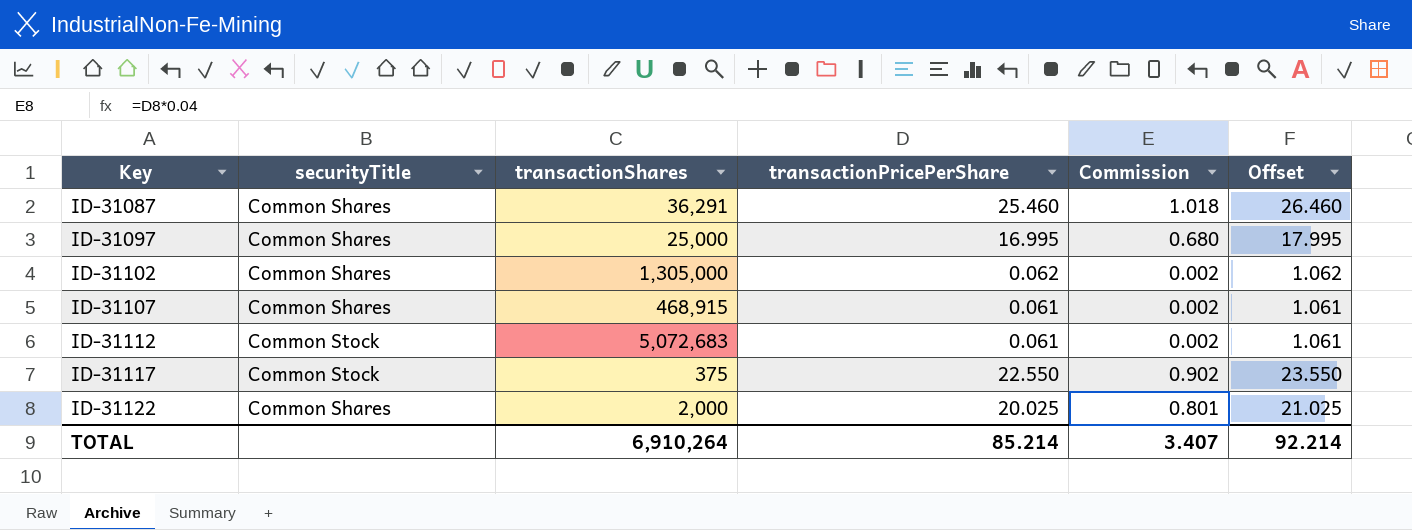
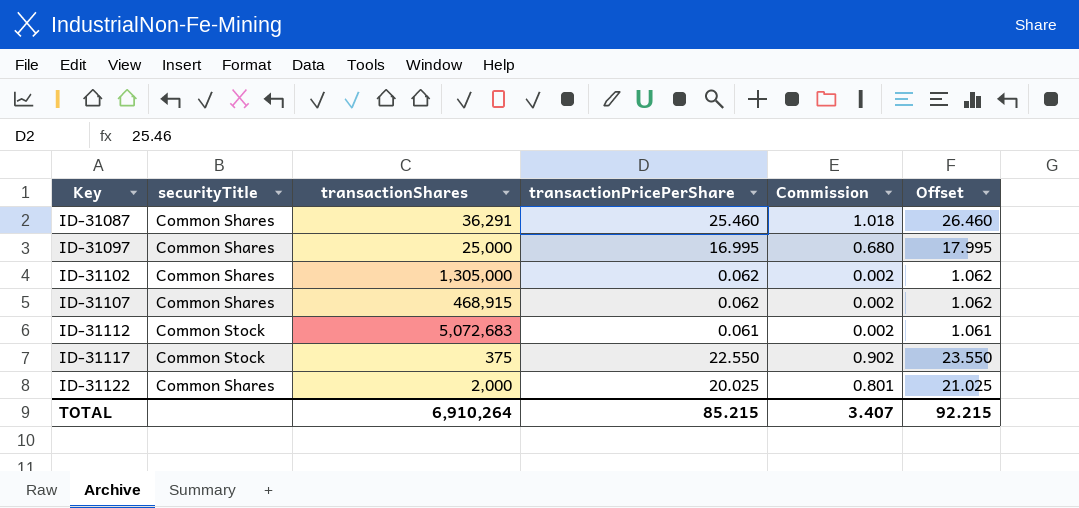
ID-31107 | transactionPricePerShare: 0.061 -> 0.062
ID-31107 | Offset: 1.061 -> 1.062
TOTAL | transactionPricePerShare: 85.214 -> 85.215
TOTAL | Offset: 92.214 -> 92.215

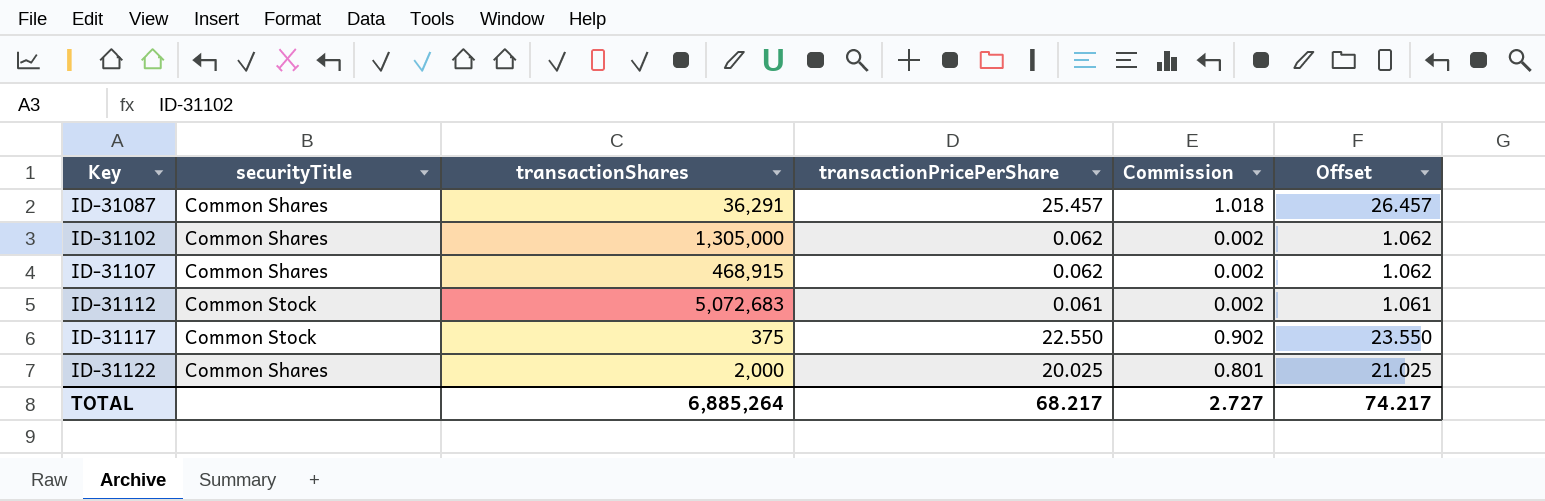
row ID-31097: Common Shares | 25,000 | 16.995 | 0.680 | 17.995 -> none
ID-31087 | transactionPricePerShare: 25.460 -> 25.457
ID-31087 | Offset: 26.460 -> 26.457
TOTAL | transactionShares: 6,910,264 -> 6,885,264
TOTAL | transactionPricePerShare: 85.215 -> 68.217
TOTAL | Commission: 3.407 -> 2.727
TOTAL | Offset: 92.215 -> 74.217

